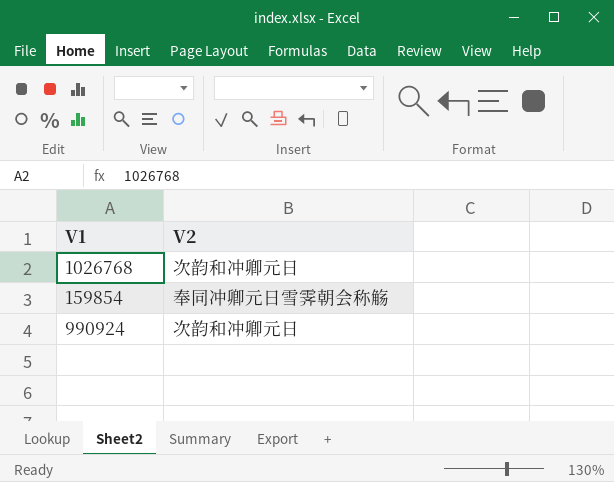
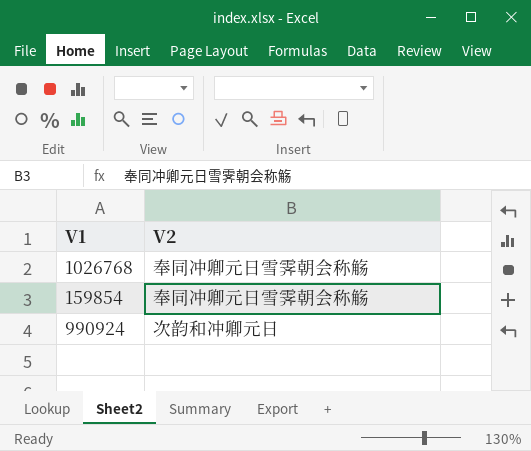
1026768 | V2: 次韵和冲卿元日 -> 奉同冲卿元日雪霁朝会称觞

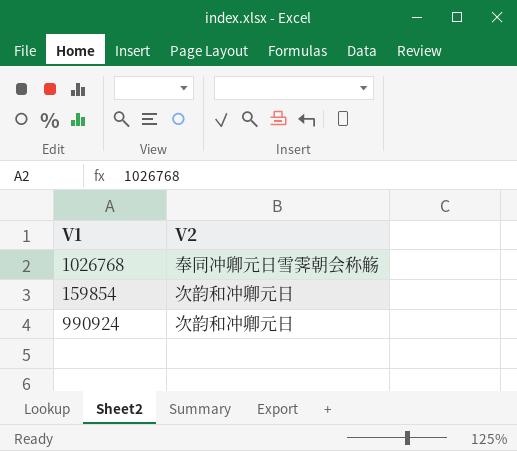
159854 | V2: 奉同冲卿元日雪霁朝会称觞 -> 次韵和冲卿元日

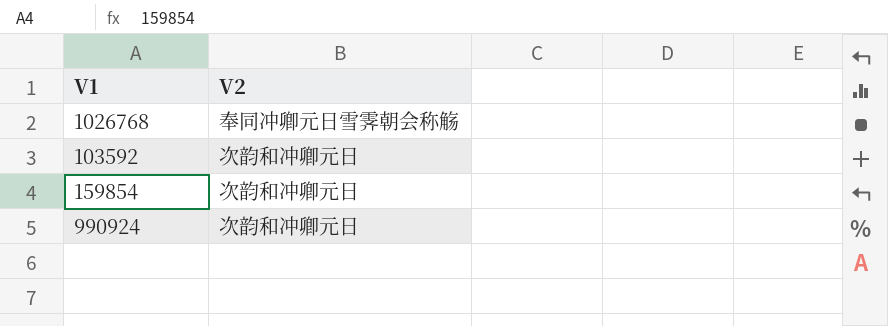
row 103592: none -> 次韵和冲卿元日

